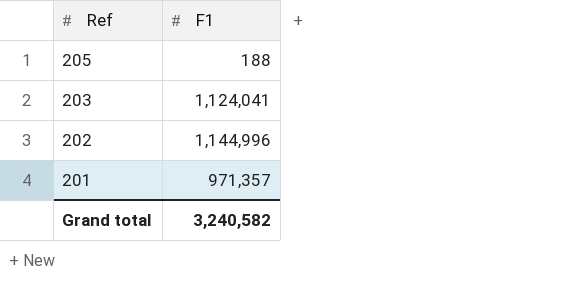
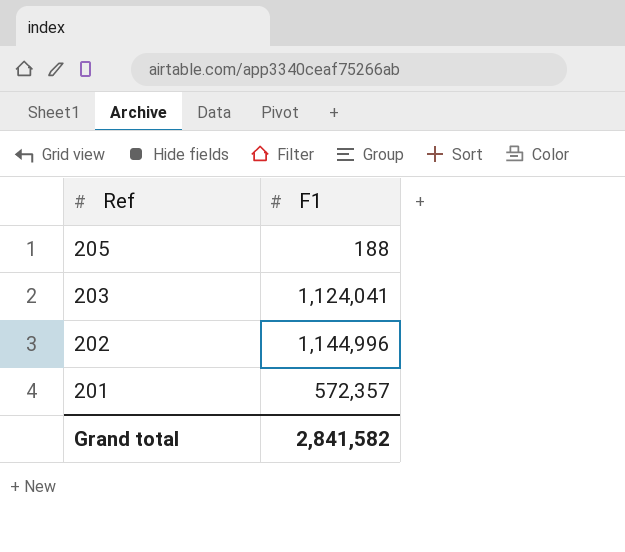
201 | F1: 971,357 -> 572,357
Grand total | F1: 3,240,582 -> 2,841,582

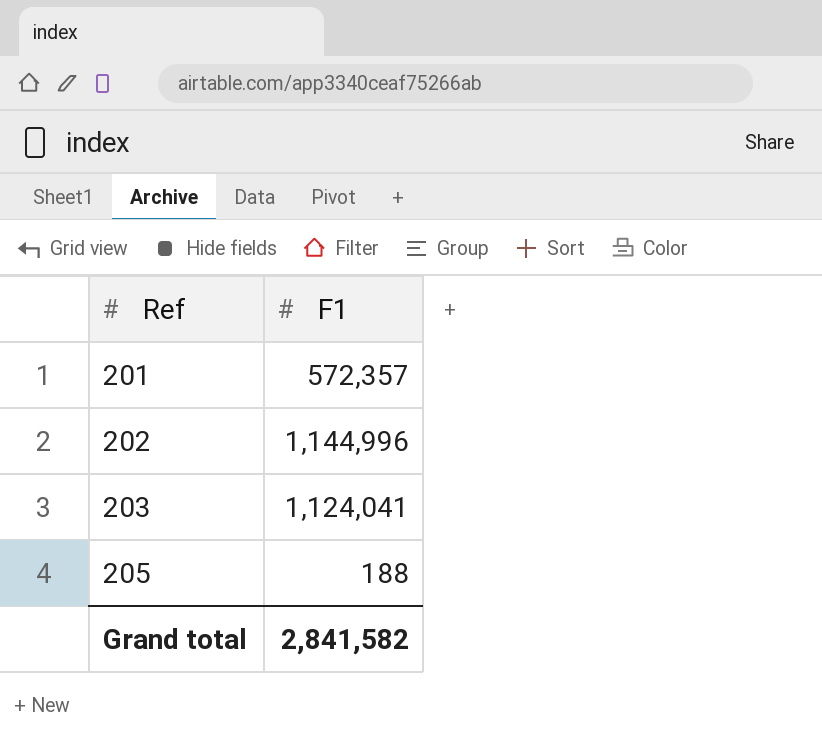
row order: Ref descending -> Ref ascending

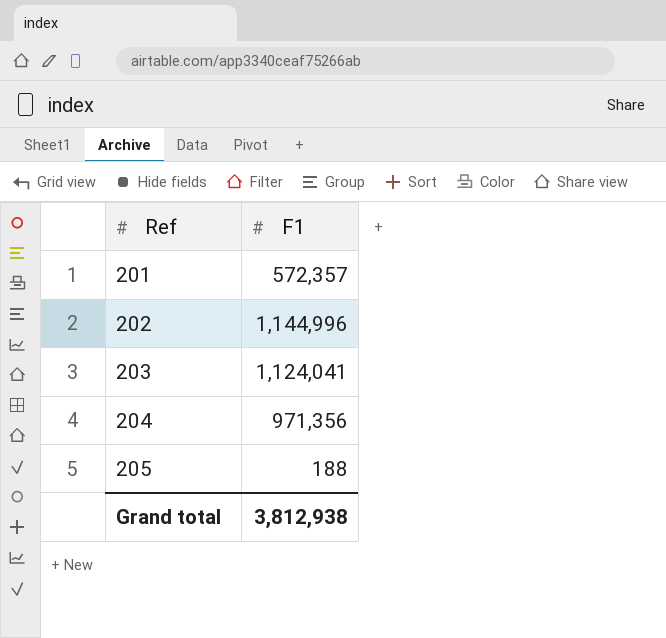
row 204: none -> 971,356
Grand total | F1: 2,841,582 -> 3,812,938

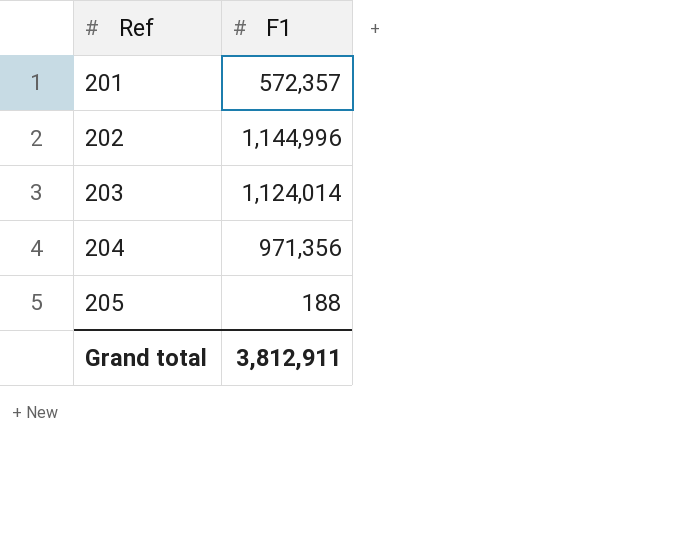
203 | F1: 1,124,041 -> 1,124,014
Grand total | F1: 3,812,938 -> 3,812,911

